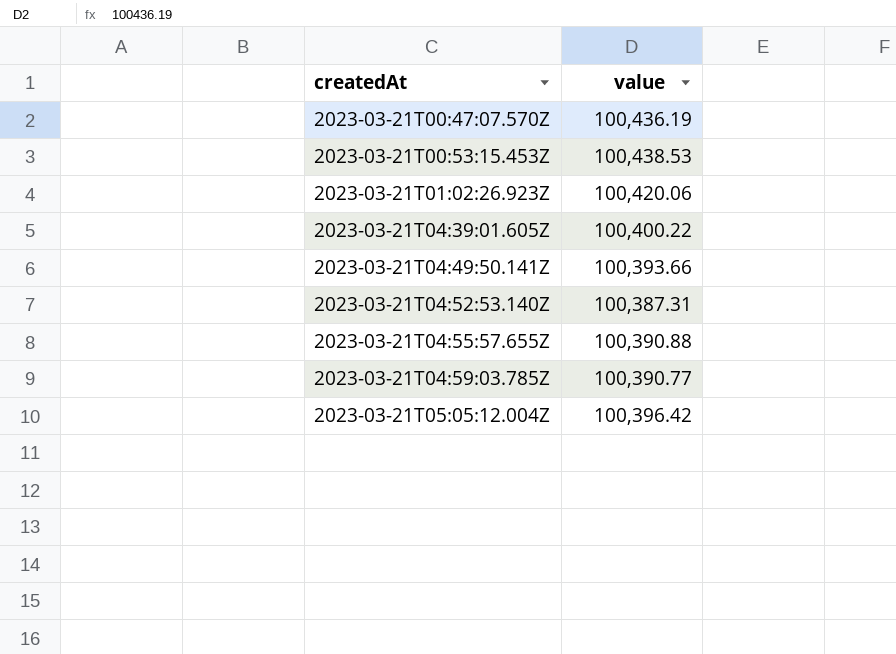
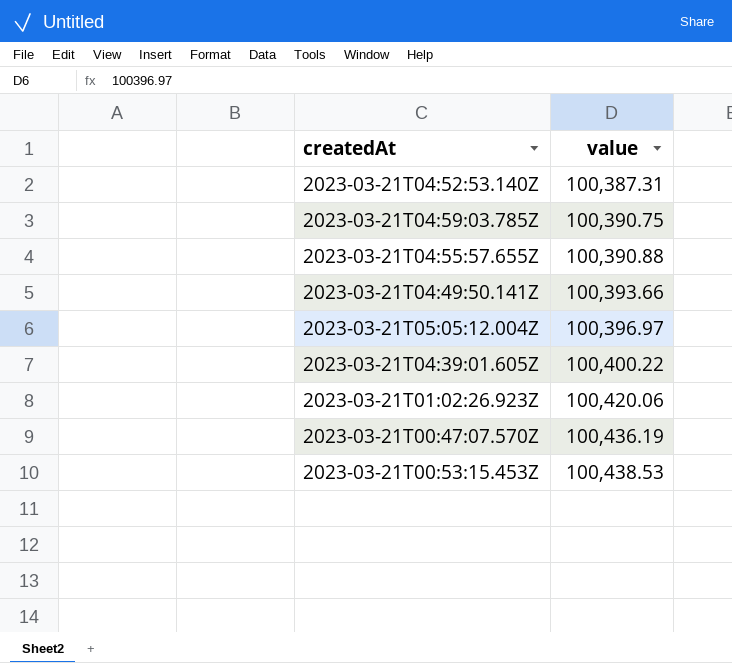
row order: createdAt ascending -> value ascending
2023-03-21T04:59:03.785Z | value: 100,390.77 -> 100,390.75
2023-03-21T05:05:12.004Z | value: 100,396.42 -> 100,396.97

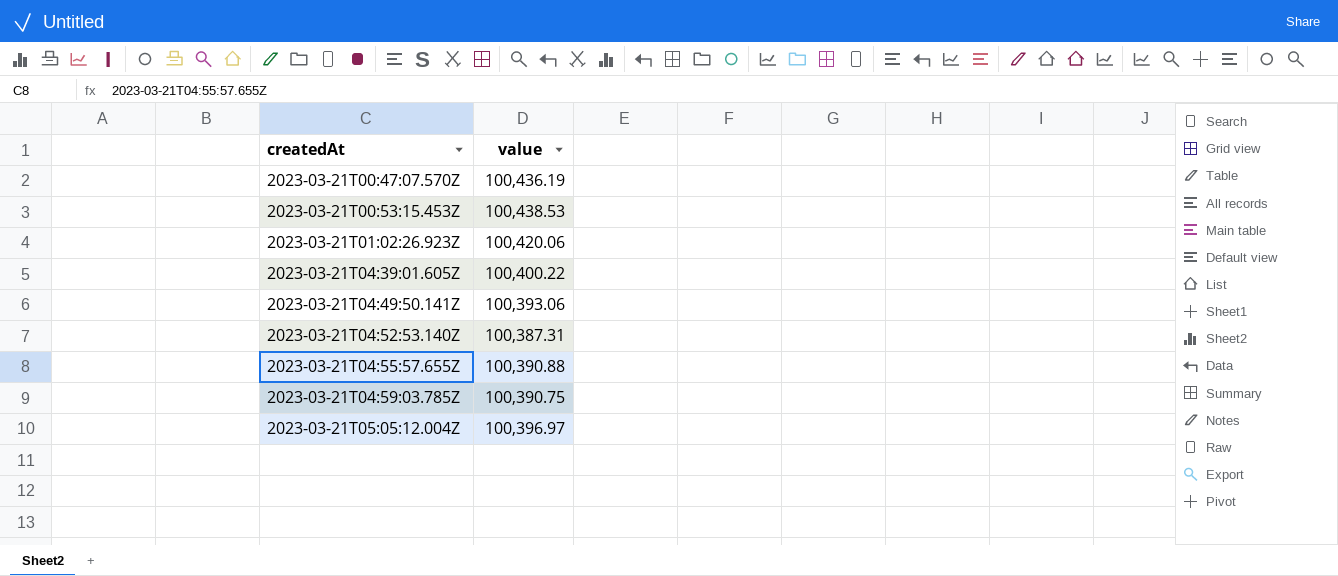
row order: value ascending -> createdAt ascending
2023-03-21T04:49:50.141Z | value: 100,393.66 -> 100,393.06

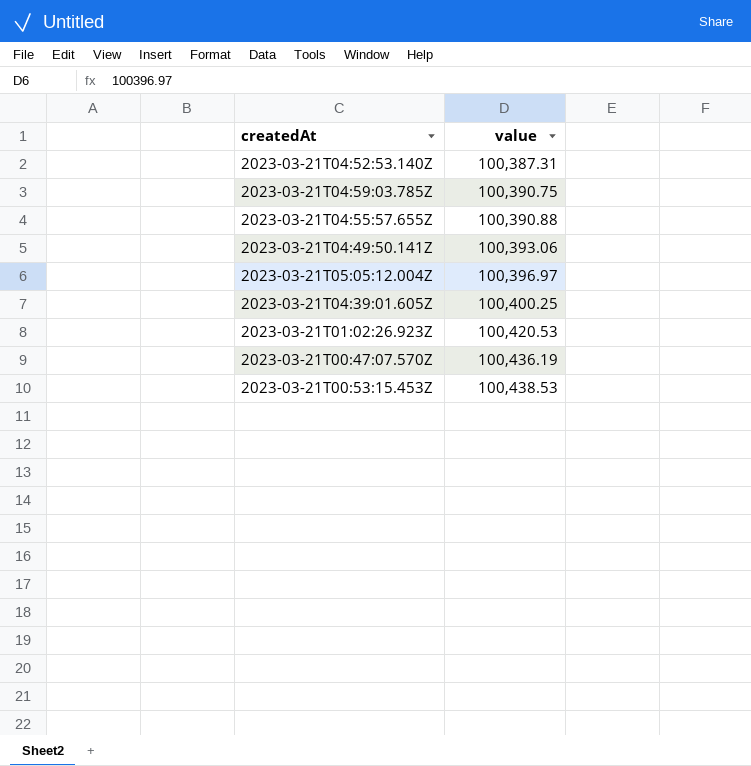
row order: createdAt ascending -> value ascending
2023-03-21T04:39:01.605Z | value: 100,400.22 -> 100,400.25
2023-03-21T01:02:26.923Z | value: 100,420.06 -> 100,420.53

